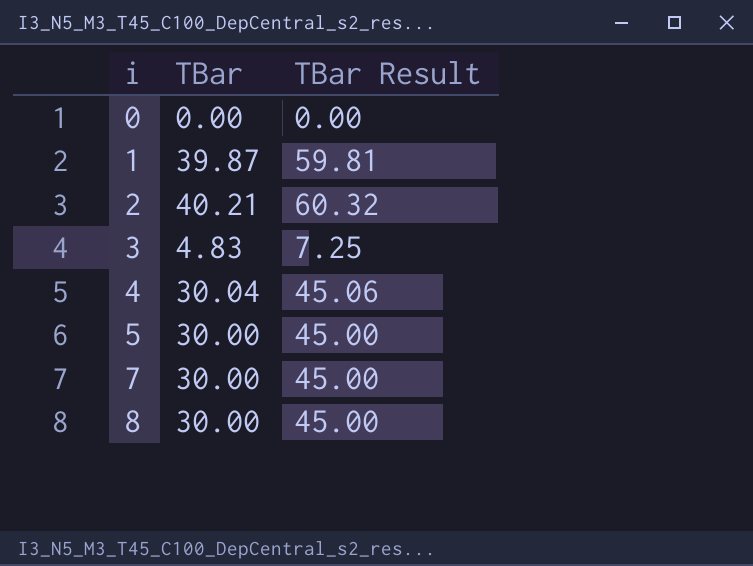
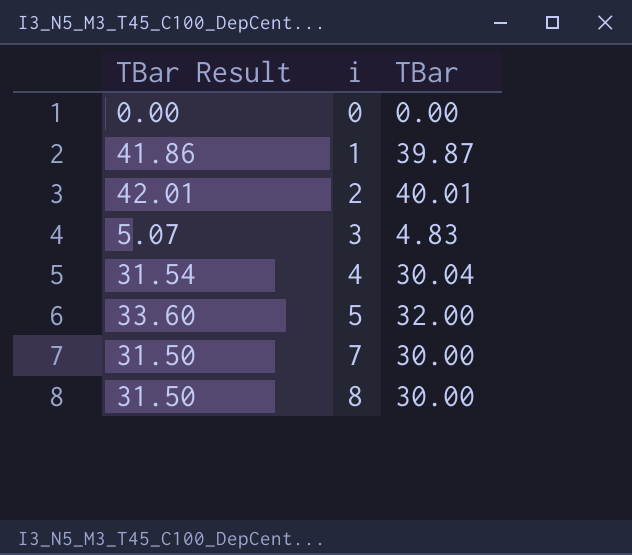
column TBar Result | formula: [TBar] * 1.5 -> [TBar] * 1.05
column TBar Result | position: 3 -> 1
2 | TBar: 40.21 -> 40.01
5 | TBar: 30.00 -> 32.00

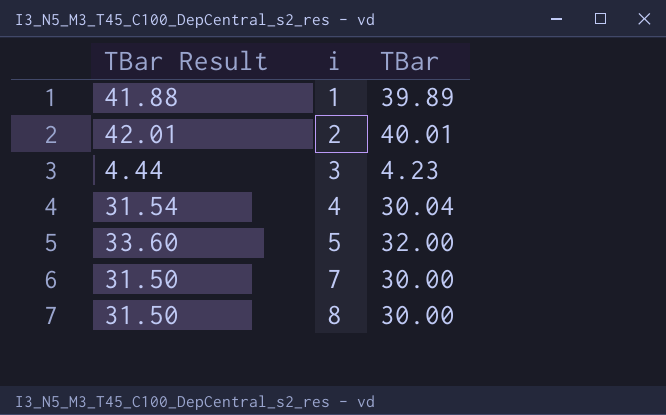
row 0: 0.00 | 0.00 -> none
1 | TBar Result: 41.86 -> 41.88
1 | TBar: 39.87 -> 39.89
3 | TBar Result: 5.07 -> 4.44
3 | TBar: 4.83 -> 4.23

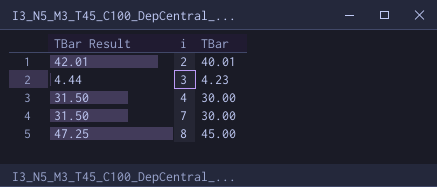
row 1: 41.88 | 39.89 -> none
row 5: 33.60 | 32.00 -> none
4 | TBar Result: 31.54 -> 31.50
4 | TBar: 30.04 -> 30.00
8 | TBar Result: 31.50 -> 47.25
8 | TBar: 30.00 -> 45.00

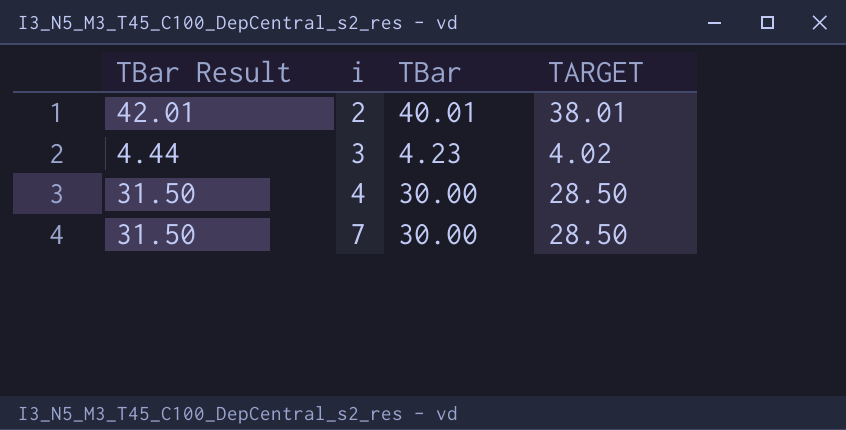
column TARGET | formula: none -> [TBar] * 0.95
row 8: 47.25 | 45.00 -> none

